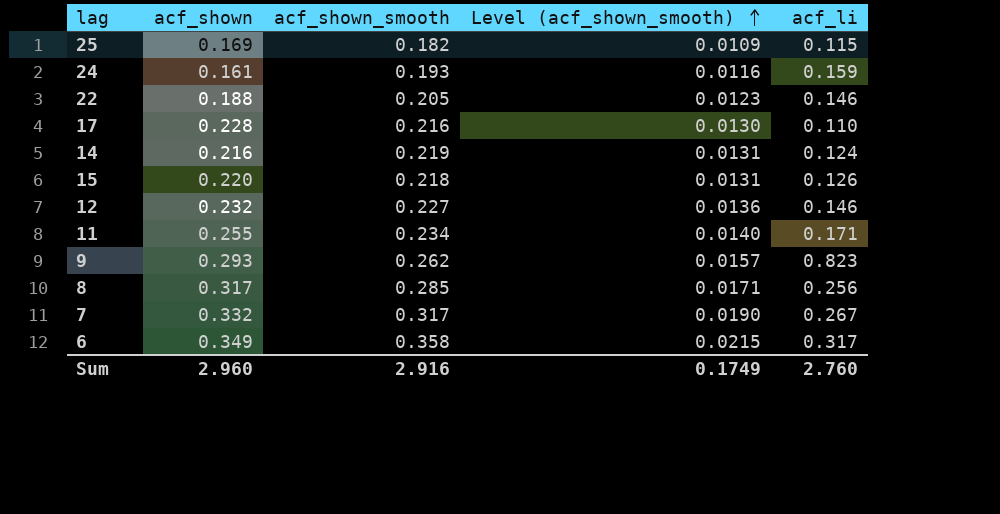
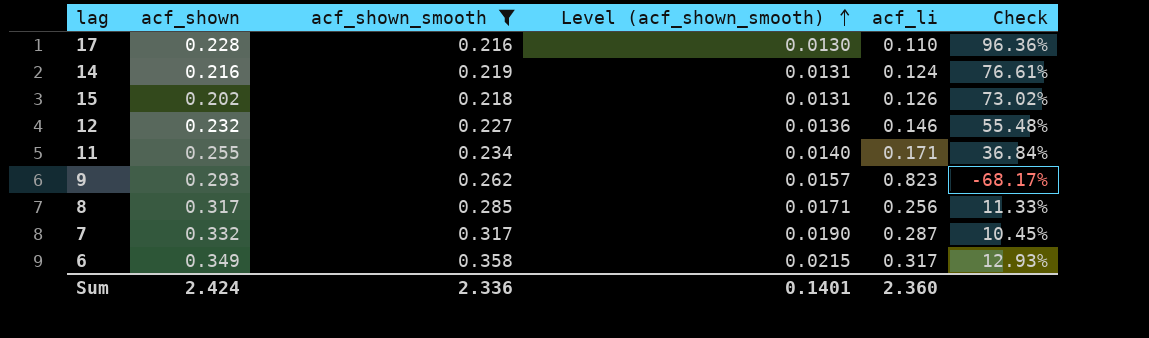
filter: none -> acf_shown_smooth >= 0.216
column Check | formula: none -> ([acf_shown_smooth] - [acf_li]) / [acf_li]
15 | acf_shown: 0.220 -> 0.202
7 | acf_li: 0.267 -> 0.287
Sum | acf_shown: 2.960 -> 2.424
Sum | acf_shown_smooth: 2.916 -> 2.336
Sum | Level (acf_shown_smooth): 0.1749 -> 0.1401
Sum | acf_li: 2.760 -> 2.360

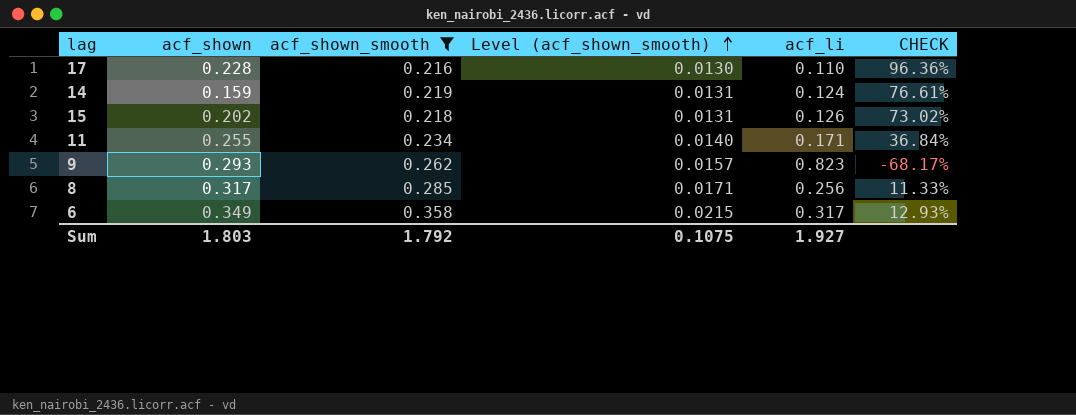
column name: Check -> CHECK
row 12: 0.232 | 0.227 | 0.0136 | 0.146 | 55.48% -> none
row 7: 0.332 | 0.317 | 0.0190 | 0.287 | 10.45% -> none
14 | acf_shown: 0.216 -> 0.159
Sum | acf_shown: 2.424 -> 1.803
Sum | acf_shown_smooth: 2.336 -> 1.792
Sum | Level (acf_shown_smooth): 0.1401 -> 0.1075
Sum | acf_li: 2.360 -> 1.927

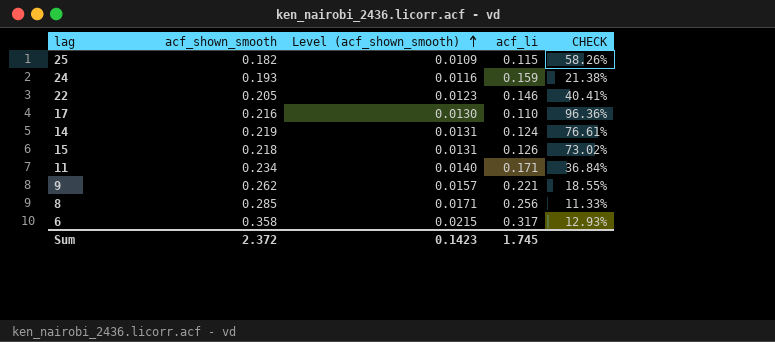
filter: acf_shown_smooth >= 0.216 -> none
column acf_shown | position: 2 -> none
9 | acf_li: 0.823 -> 0.221
9 | CHECK: -68.17% -> 18.55%
Sum | acf_shown_smooth: 1.792 -> 2.372
Sum | Level (acf_shown_smooth): 0.1075 -> 0.1423
Sum | acf_li: 1.927 -> 1.745

